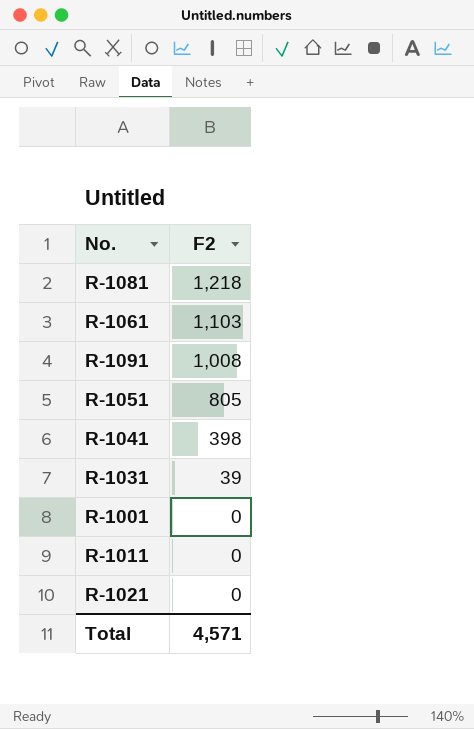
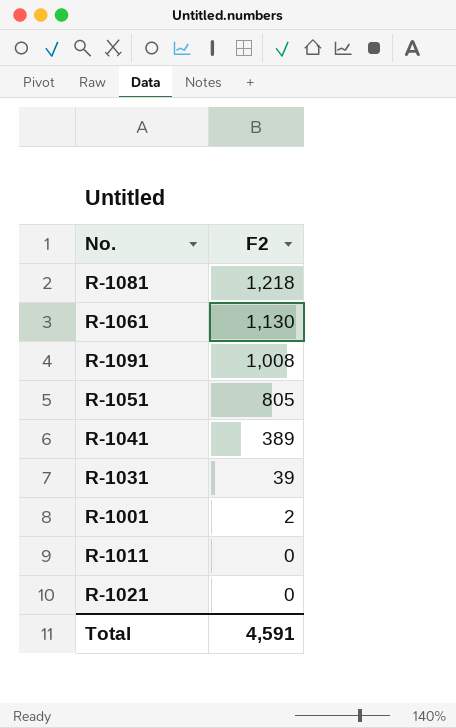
R-1061 | F2: 1,103 -> 1,130
R-1041 | F2: 398 -> 389
R-1001 | F2: 0 -> 2
Total | F2: 4,571 -> 4,591

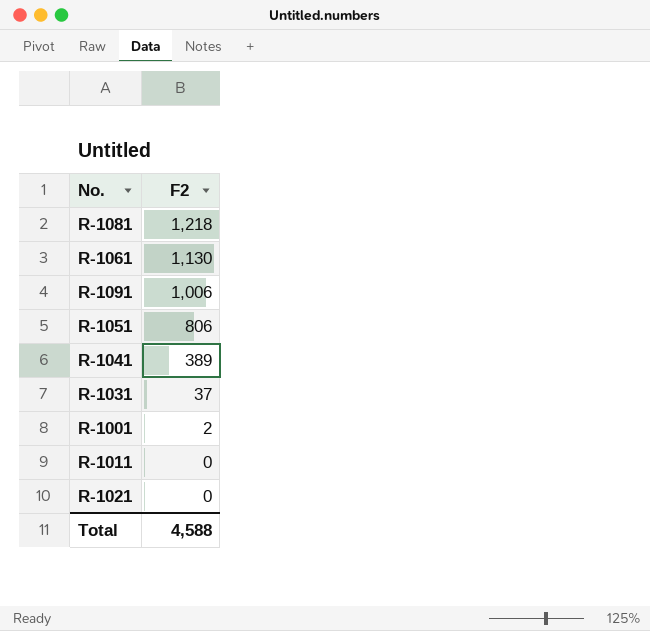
R-1091 | F2: 1,008 -> 1,006
R-1051 | F2: 805 -> 806
R-1031 | F2: 39 -> 37
Total | F2: 4,591 -> 4,588

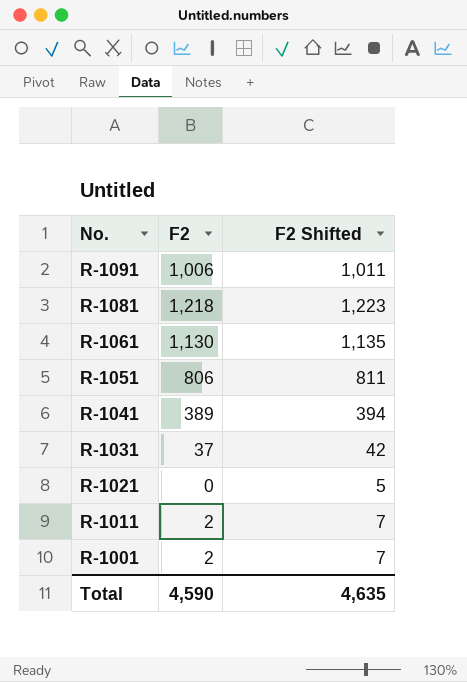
row order: F2 descending -> No. descending
column F2 Shifted | formula: none -> [F2] + 5
R-1011 | F2: 0 -> 2
Total | F2: 4,588 -> 4,590

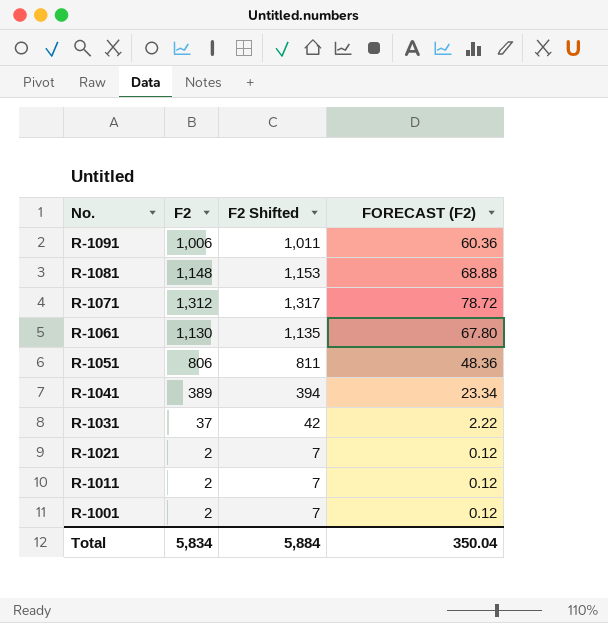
column FORECAST (F2) | formula: none -> [F2] * 0.06
R-1081 | F2: 1,218 -> 1,148
R-1081 | F2 Shifted: 1,223 -> 1,153
row R-1071: none -> 1,312 | 1,317 | 78.72
R-1021 | F2: 0 -> 2
R-1021 | F2 Shifted: 5 -> 7
Total | F2: 4,590 -> 5,834
Total | F2 Shifted: 4,635 -> 5,884

